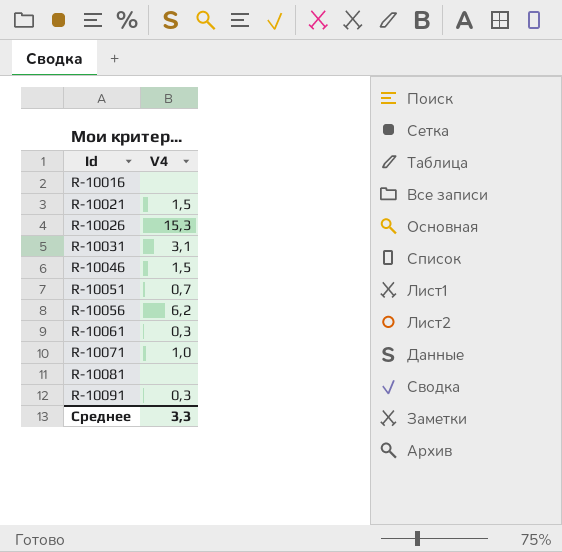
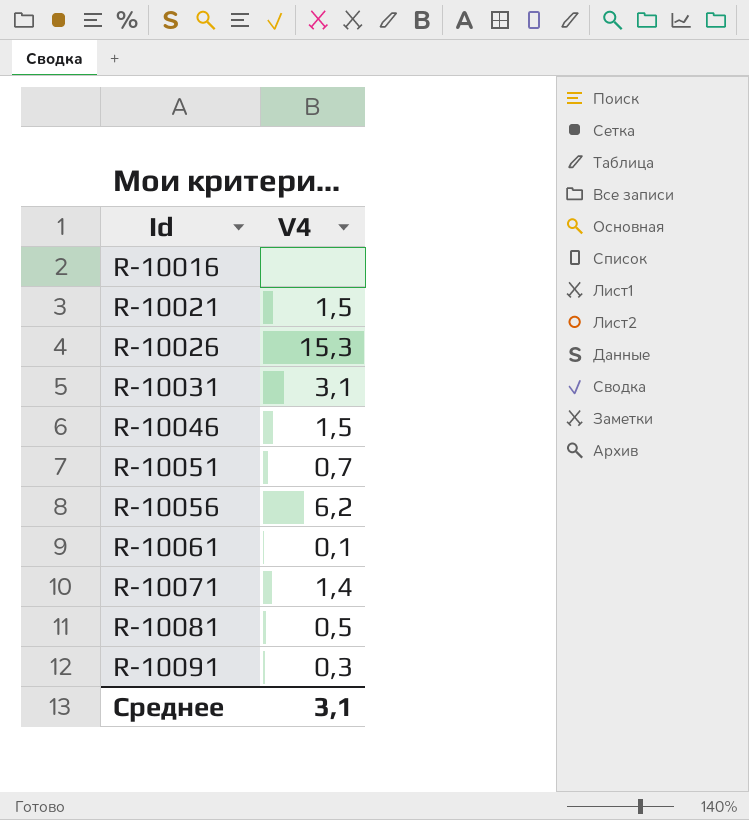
R-10061 | V4: 0,3 -> 0,1
R-10071 | V4: 1,0 -> 1,4
R-10081 | V4: none -> 0,5
Среднее | V4: 3,3 -> 3,1

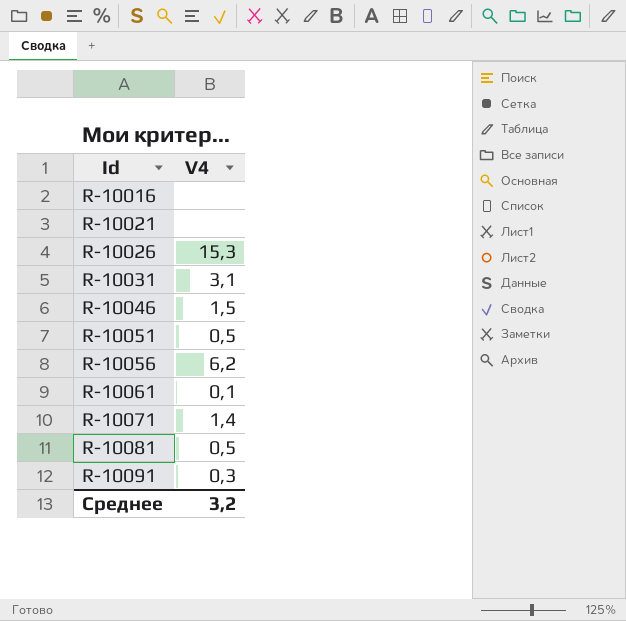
R-10021 | V4: 1,5 -> none
R-10051 | V4: 0,7 -> 0,5
Среднее | V4: 3,1 -> 3,2

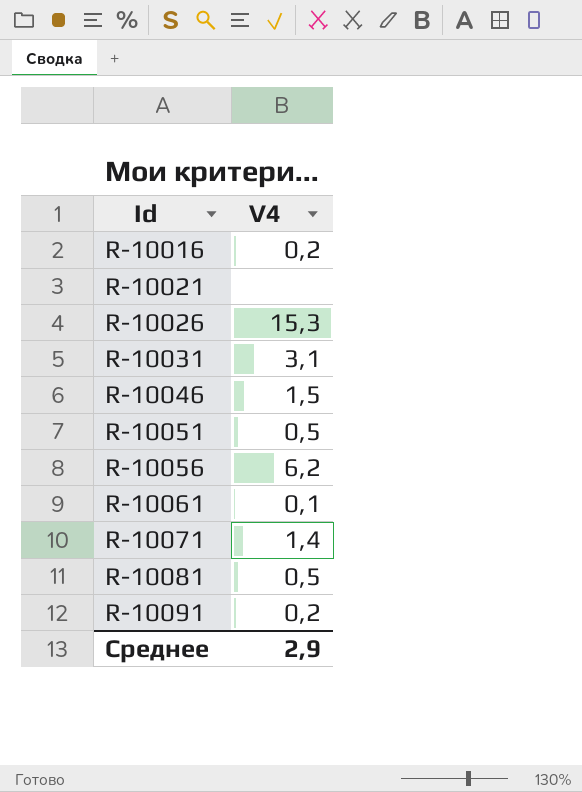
R-10016 | V4: none -> 0,2
R-10091 | V4: 0,3 -> 0,2
Среднее | V4: 3,2 -> 2,9

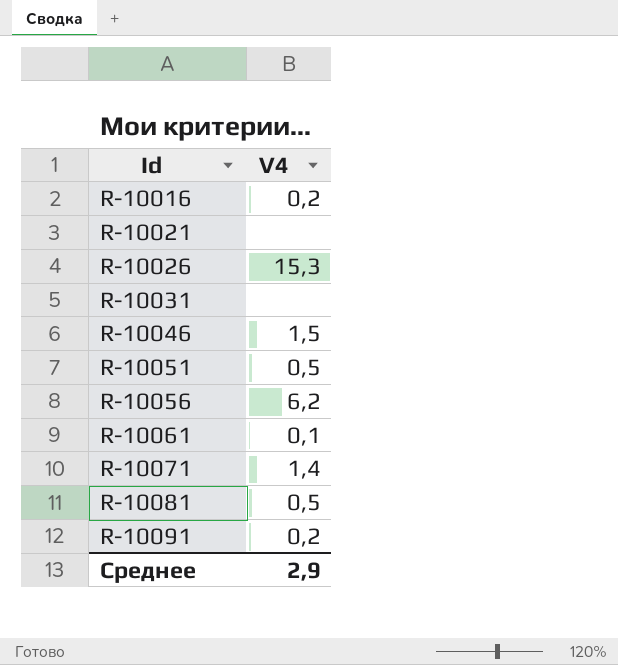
R-10031 | V4: 3,1 -> none

